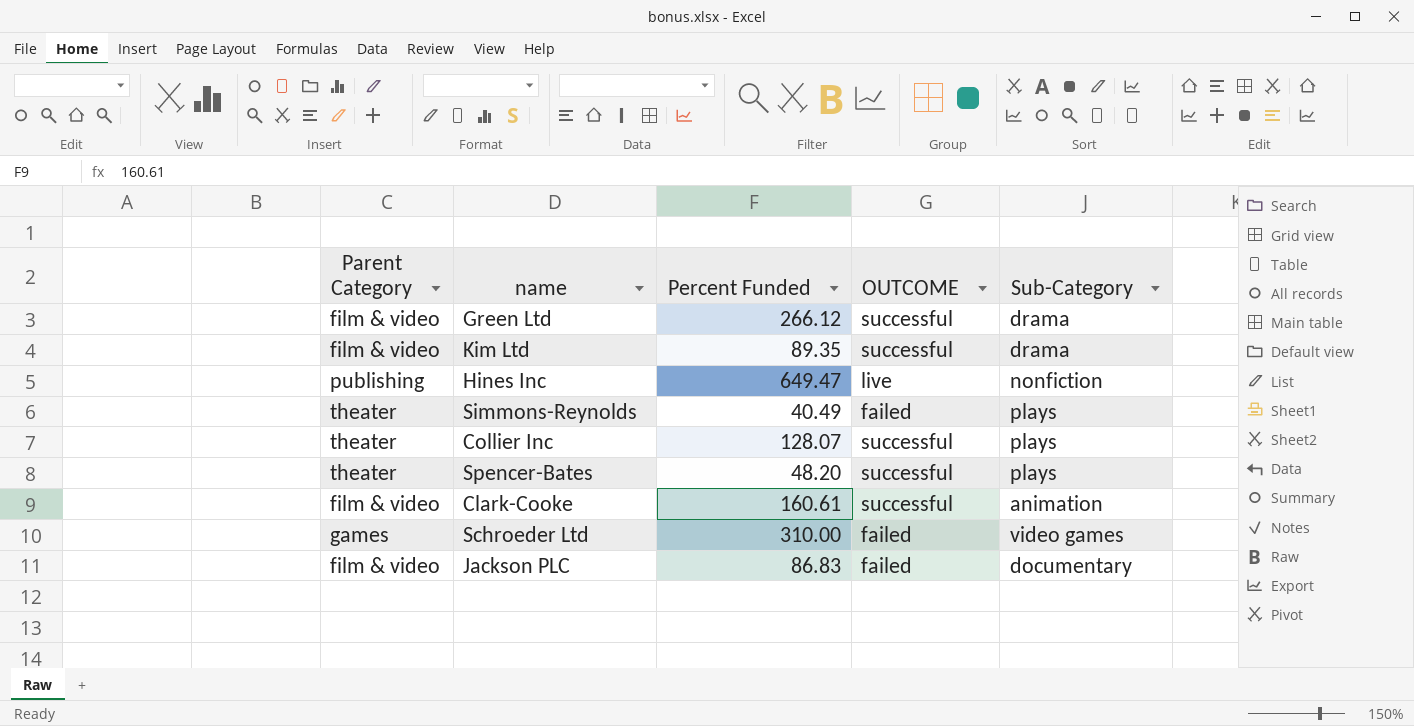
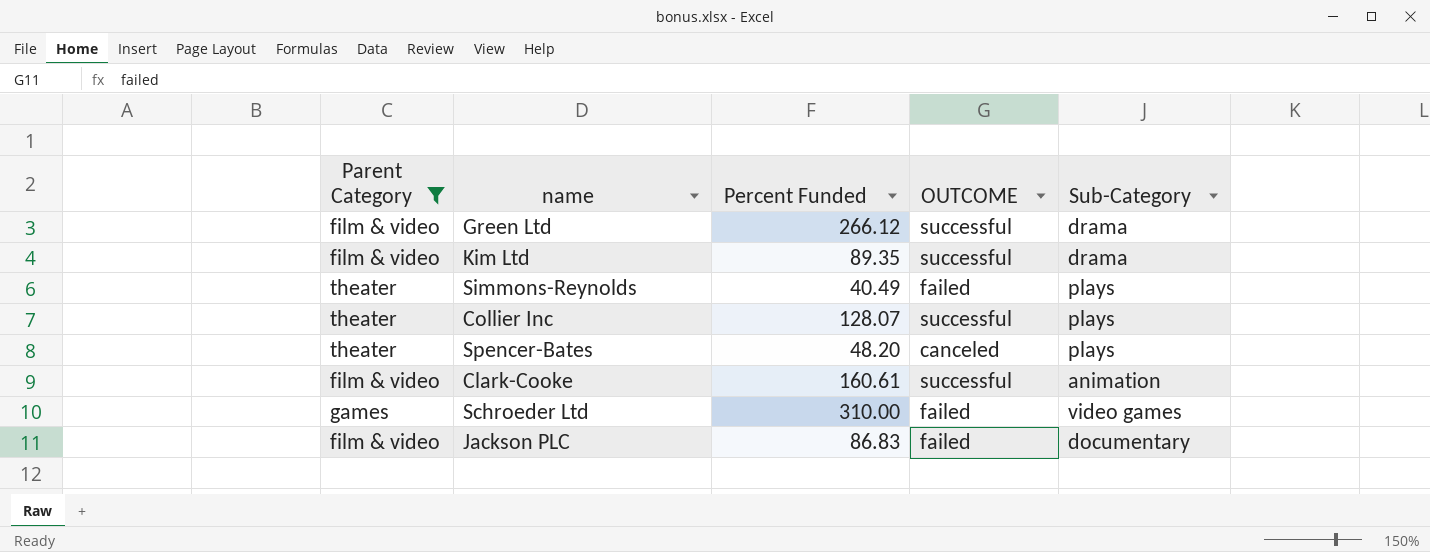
filter: none -> Parent Category != publishing
Spencer-Bates | OUTCOME: successful -> canceled

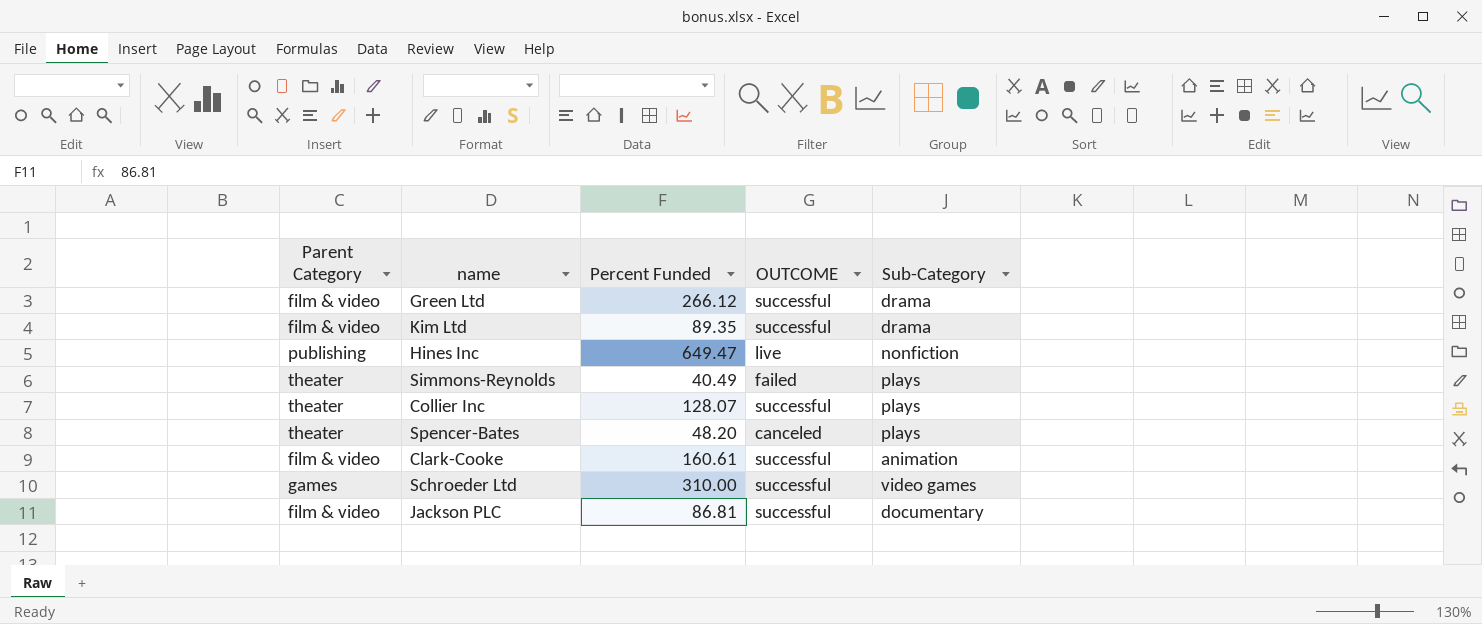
filter: Parent Category != publishing -> none
Schroeder Ltd | OUTCOME: failed -> successful
Jackson PLC | Percent Funded: 86.83 -> 86.81
Jackson PLC | OUTCOME: failed -> successful

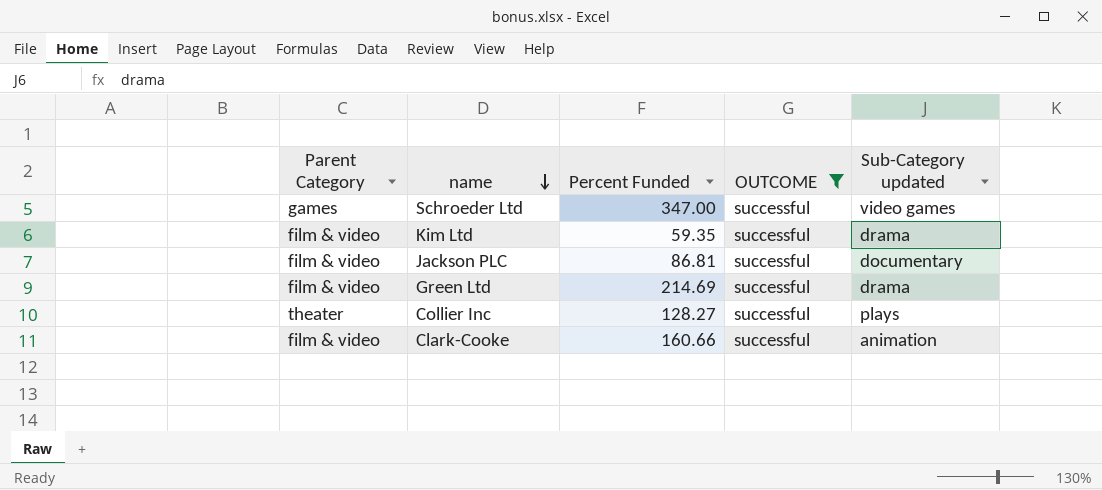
filter: none -> OUTCOME = successful
row order: none -> name descending
column name: Sub-Category -> Sub-Category updated
Schroeder Ltd | Percent Funded: 310.00 -> 347.00
Kim Ltd | Percent Funded: 89.35 -> 59.35
Green Ltd | Percent Funded: 266.12 -> 214.69
Collier Inc | Percent Funded: 128.07 -> 128.27
Clark-Cooke | Percent Funded: 160.61 -> 160.66

